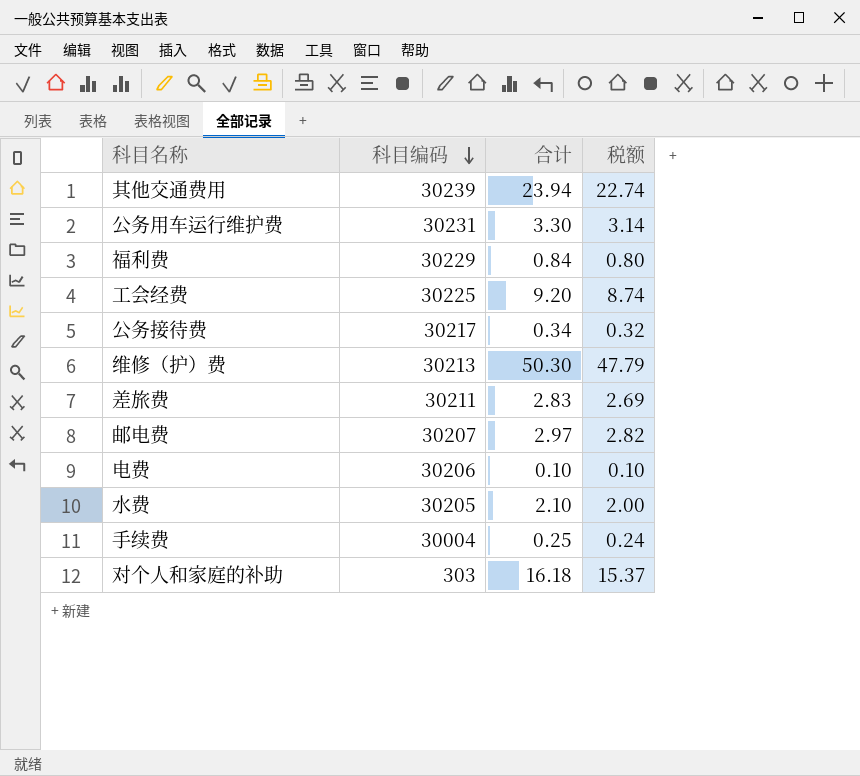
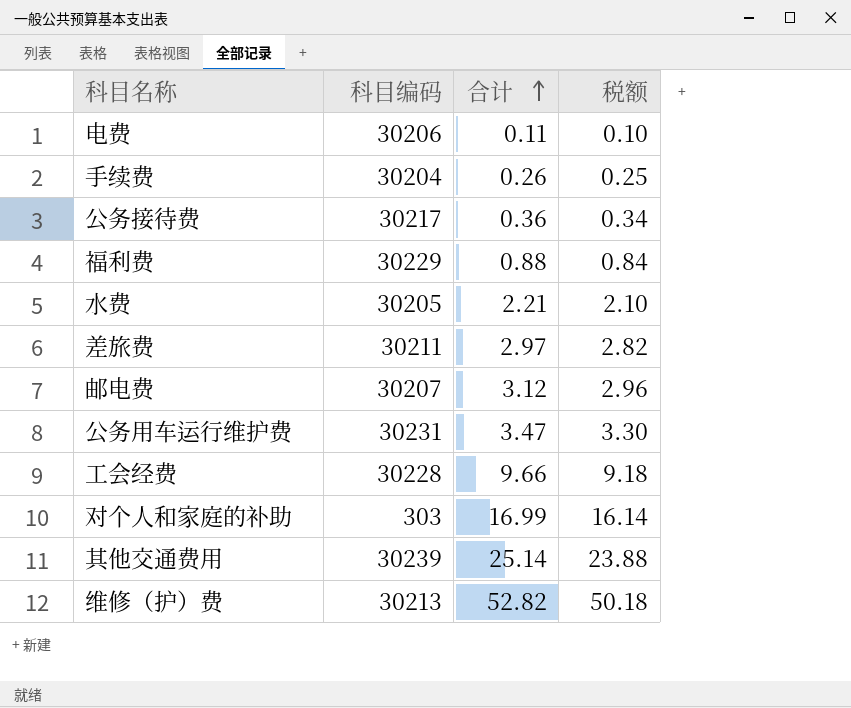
row order: 科目编码 descending -> 合计 ascending
电费 | 合计: 0.10 -> 0.11
手续费 | 科目编码: 30004 -> 30204
手续费 | 合计: 0.25 -> 0.26
手续费 | 税额: 0.24 -> 0.25
公务接待费 | 合计: 0.34 -> 0.36
公务接待费 | 税额: 0.32 -> 0.34
福利费 | 合计: 0.84 -> 0.88
福利费 | 税额: 0.80 -> 0.84
水费 | 合计: 2.10 -> 2.21
水费 | 税额: 2.00 -> 2.10
差旅费 | 合计: 2.83 -> 2.97
差旅费 | 税额: 2.69 -> 2.82
邮电费 | 合计: 2.97 -> 3.12
邮电费 | 税额: 2.82 -> 2.96
公务用车运行维护费 | 合计: 3.30 -> 3.47
公务用车运行维护费 | 税额: 3.14 -> 3.30
工会经费 | 科目编码: 30225 -> 30228
工会经费 | 合计: 9.20 -> 9.66
工会经费 | 税额: 8.74 -> 9.18
对个人和家庭的补助 | 合计: 16.18 -> 16.99
对个人和家庭的补助 | 税额: 15.37 -> 16.14
其他交通费用 | 合计: 23.94 -> 25.14
其他交通费用 | 税额: 22.74 -> 23.88
维修（护）费 | 合计: 50.30 -> 52.82
维修（护）费 | 税额: 47.79 -> 50.18

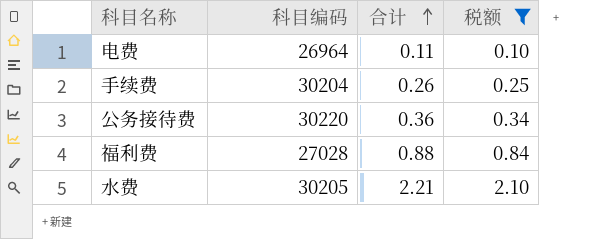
filter: none -> 税额 <= 2.10
电费 | 科目编码: 30206 -> 26964
公务接待费 | 科目编码: 30217 -> 30220
福利费 | 科目编码: 30229 -> 27028

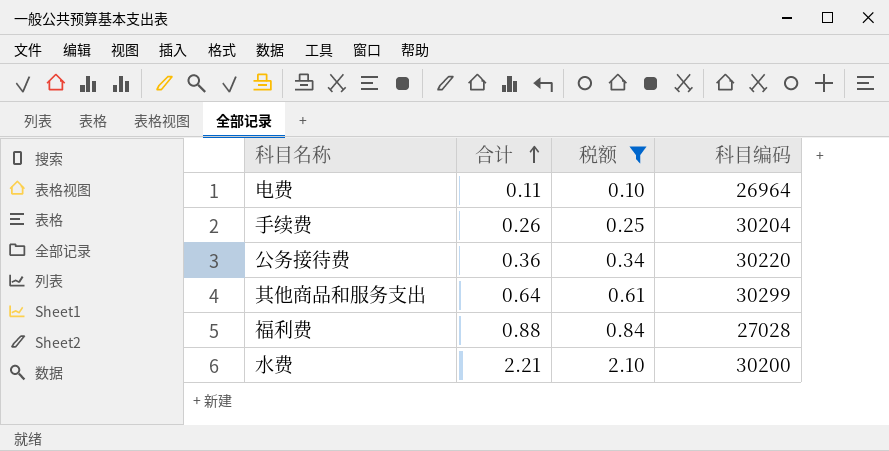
column 科目编码 | position: 2 -> 4
row 其他商品和服务支出: none -> 0.64 | 0.61 | 30299
水费 | 科目编码: 30205 -> 30200

